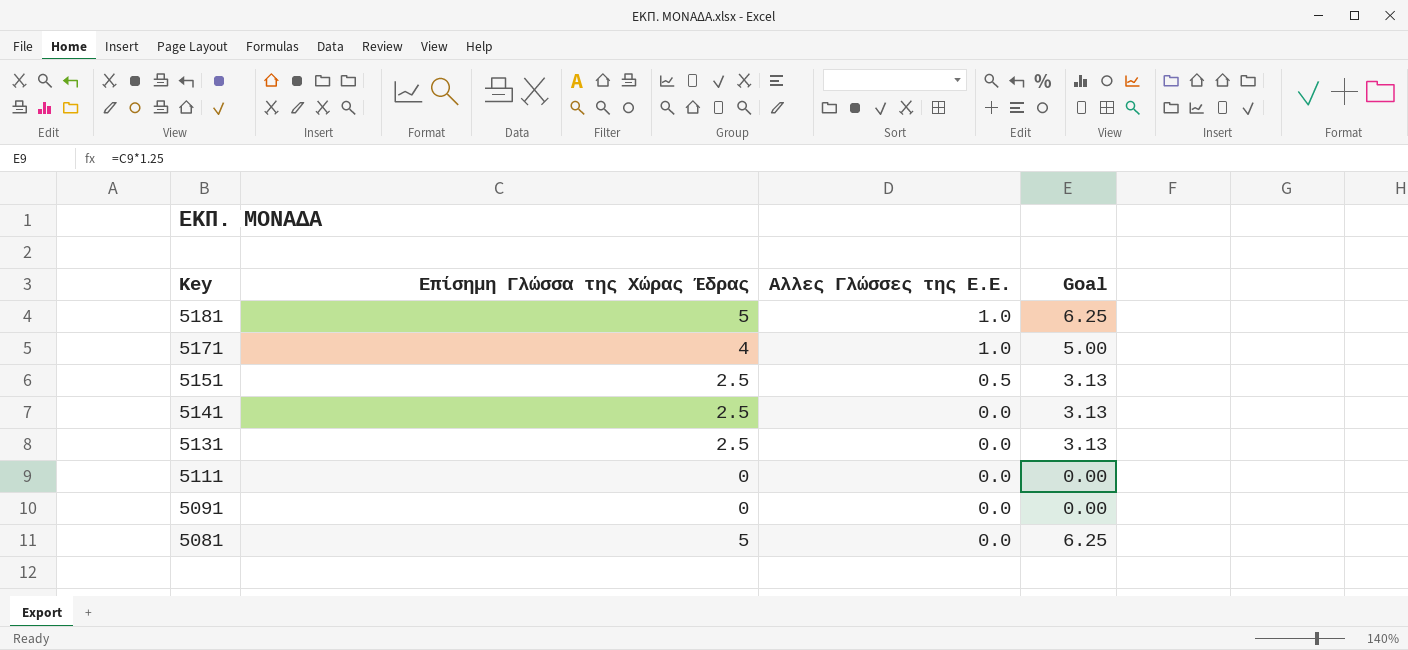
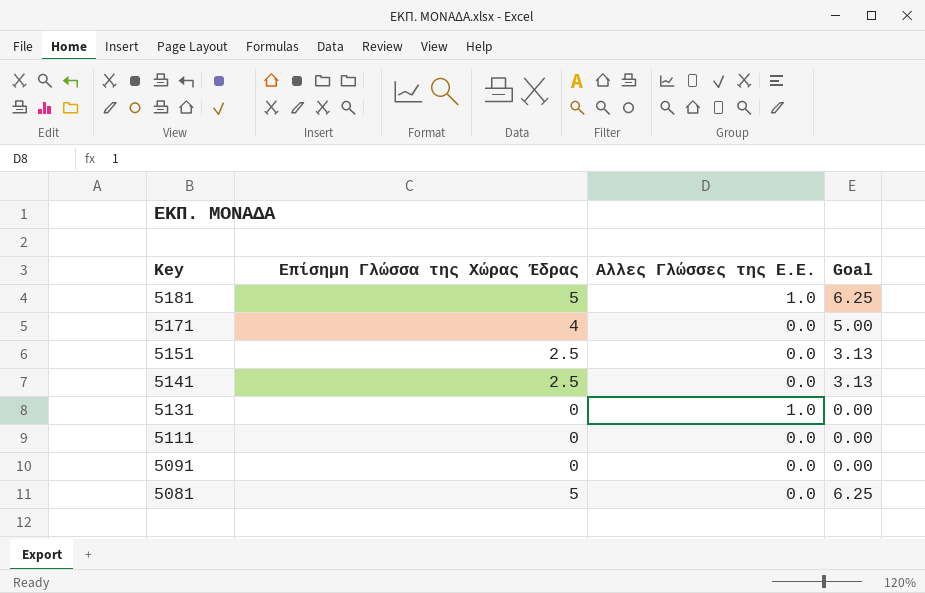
5171 | Αλλες Γλώσσες της Ε.Ε.: 1.0 -> 0.0
5151 | Αλλες Γλώσσες της Ε.Ε.: 0.5 -> 0.0
5131 | Επίσημη Γλώσσα της Χώρας Έδρας: 2.5 -> 0
5131 | Αλλες Γλώσσες της Ε.Ε.: 0.0 -> 1.0
5131 | Goal: 3.13 -> 0.00

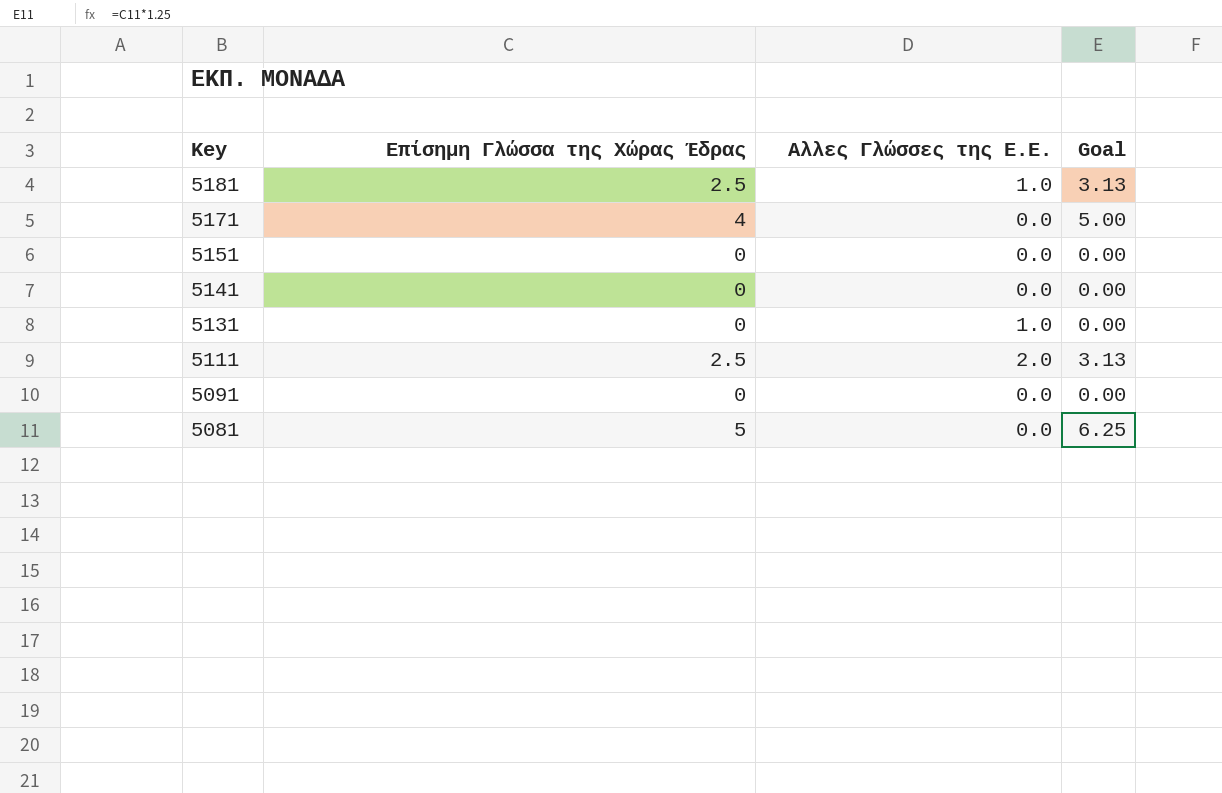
5181 | Επίσημη Γλώσσα της Χώρας Έδρας: 5 -> 2.5
5181 | Goal: 6.25 -> 3.13
5151 | Επίσημη Γλώσσα της Χώρας Έδρας: 2.5 -> 0
5151 | Goal: 3.13 -> 0.00
5141 | Επίσημη Γλώσσα της Χώρας Έδρας: 2.5 -> 0
5141 | Goal: 3.13 -> 0.00
5111 | Επίσημη Γλώσσα της Χώρας Έδρας: 0 -> 2.5
5111 | Αλλες Γλώσσες της Ε.Ε.: 0.0 -> 2.0
5111 | Goal: 0.00 -> 3.13

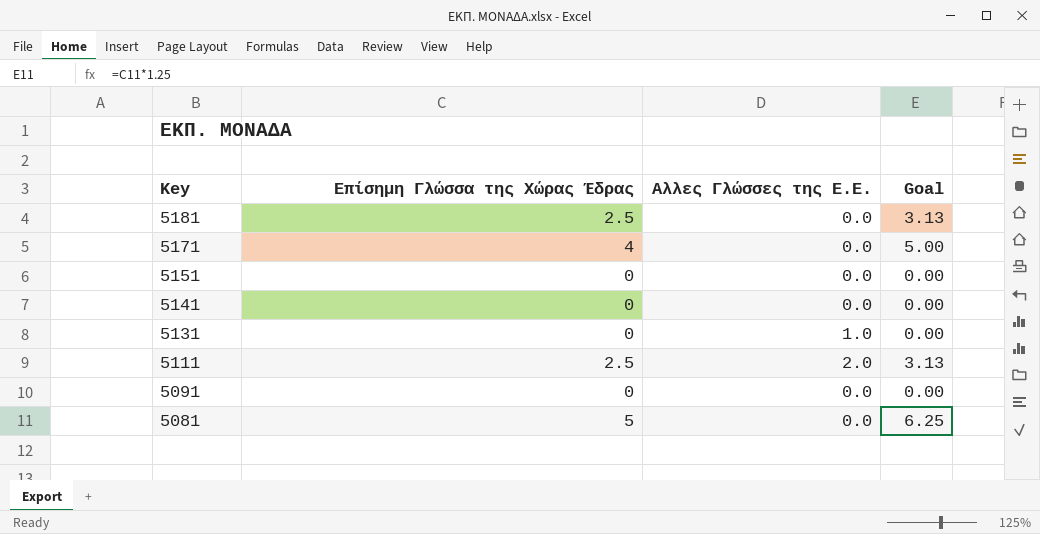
5181 | Αλλες Γλώσσες της Ε.Ε.: 1.0 -> 0.0

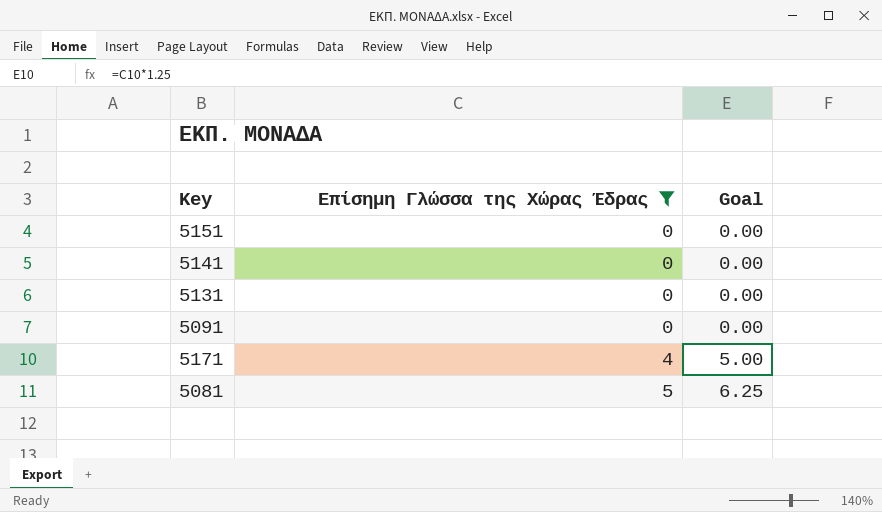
filter: none -> Επίσημη Γλώσσα της Χώρας Έδρας != 2.5
row order: Key descending -> Επίσημη Γλώσσα της Χώρας Έδρας ascending
column Αλλες Γλώσσες της Ε.Ε. | position: 3 -> none

